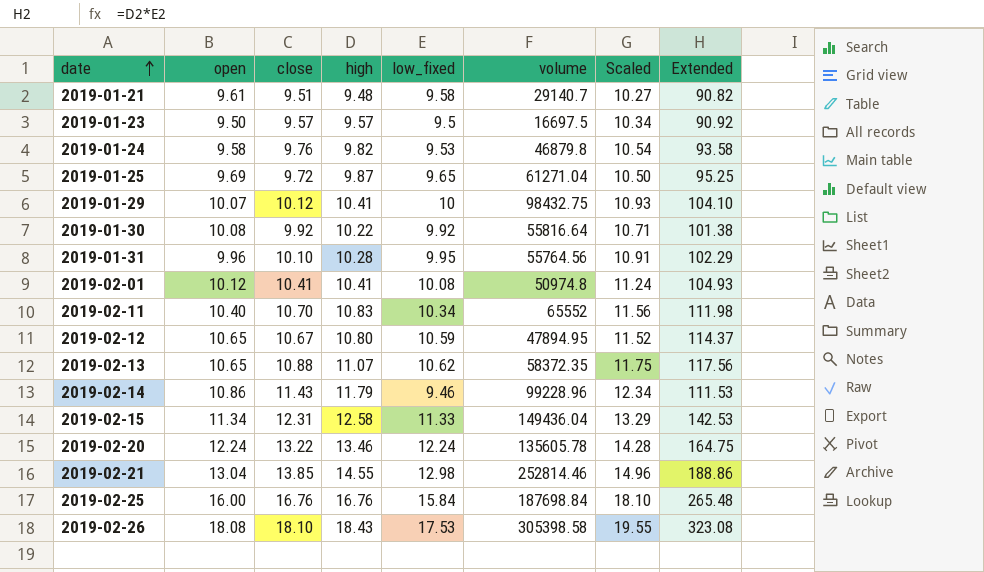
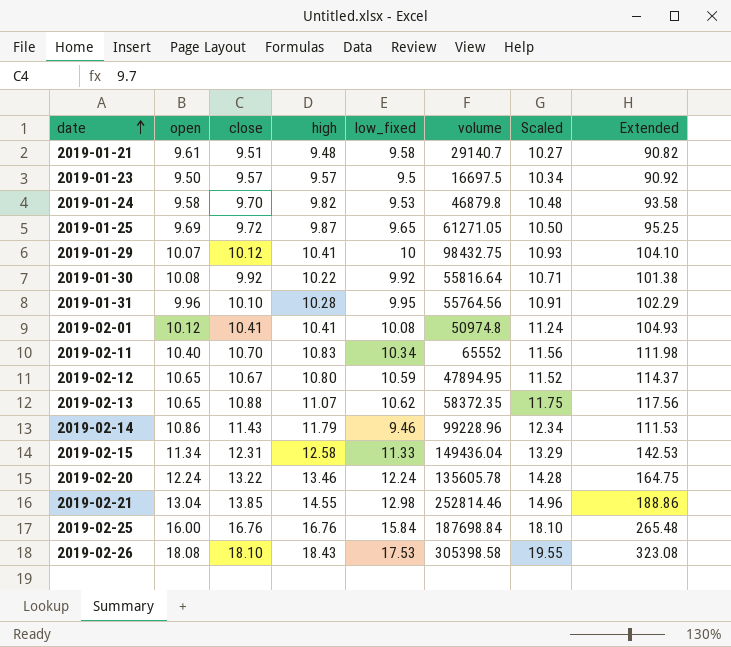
2019-01-24 | close: 9.76 -> 9.70
2019-01-24 | Scaled: 10.54 -> 10.48
2019-01-25 | volume: 61271.04 -> 61271.05

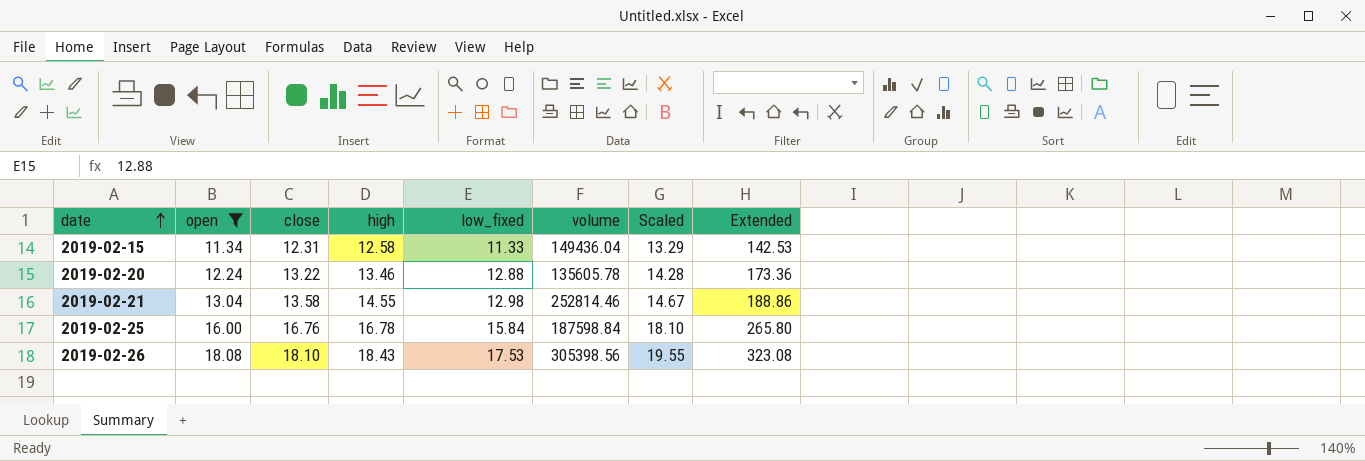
filter: none -> open >= 11.34
2019-02-20 | low_fixed: 12.24 -> 12.88
2019-02-20 | Extended: 164.75 -> 173.36
2019-02-21 | close: 13.85 -> 13.58
2019-02-21 | Scaled: 14.96 -> 14.67
2019-02-25 | high: 16.76 -> 16.78
2019-02-25 | volume: 187698.84 -> 187598.84
2019-02-25 | Extended: 265.48 -> 265.80
2019-02-26 | volume: 305398.58 -> 305398.56

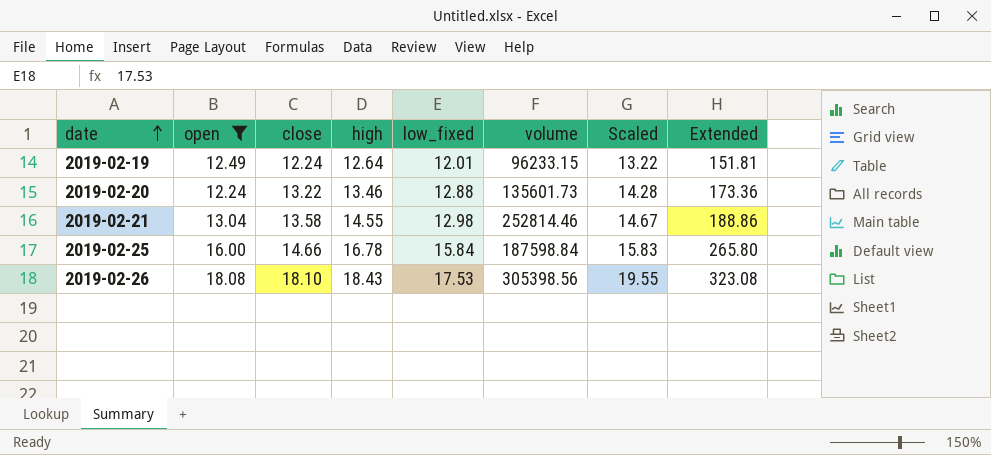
row 2019-02-15: 11.34 | 12.31 | 12.58 | 11.33 | 149436.04 | 13.29 | 142.53 -> none
row 2019-02-19: none -> 12.49 | 12.24 | 12.64 | 12.01 | 96233.15 | 13.22 | 151.81
2019-02-20 | volume: 135605.78 -> 135601.73
2019-02-25 | close: 16.76 -> 14.66
2019-02-25 | Scaled: 18.10 -> 15.83

